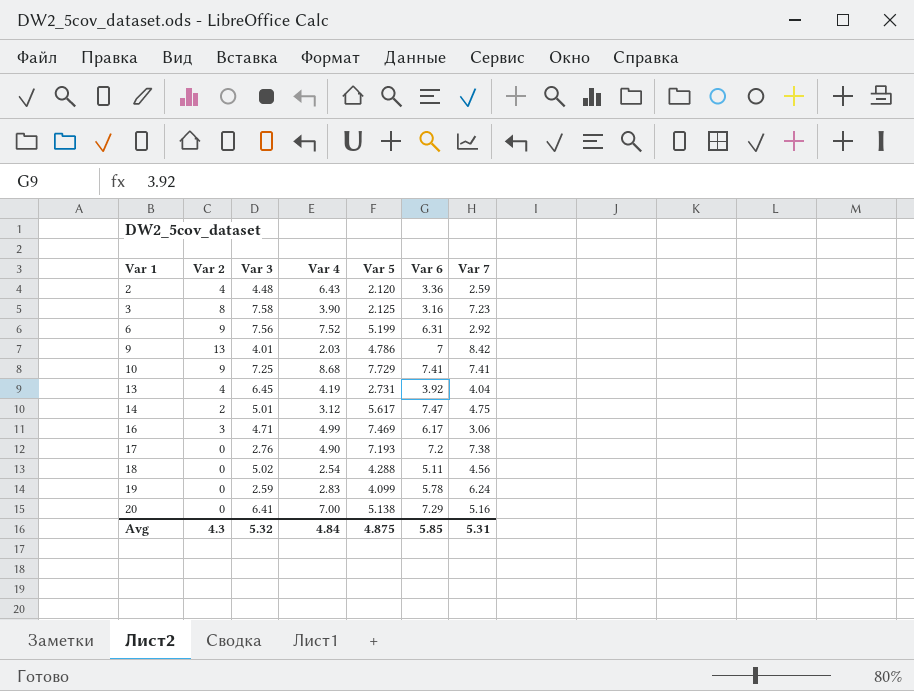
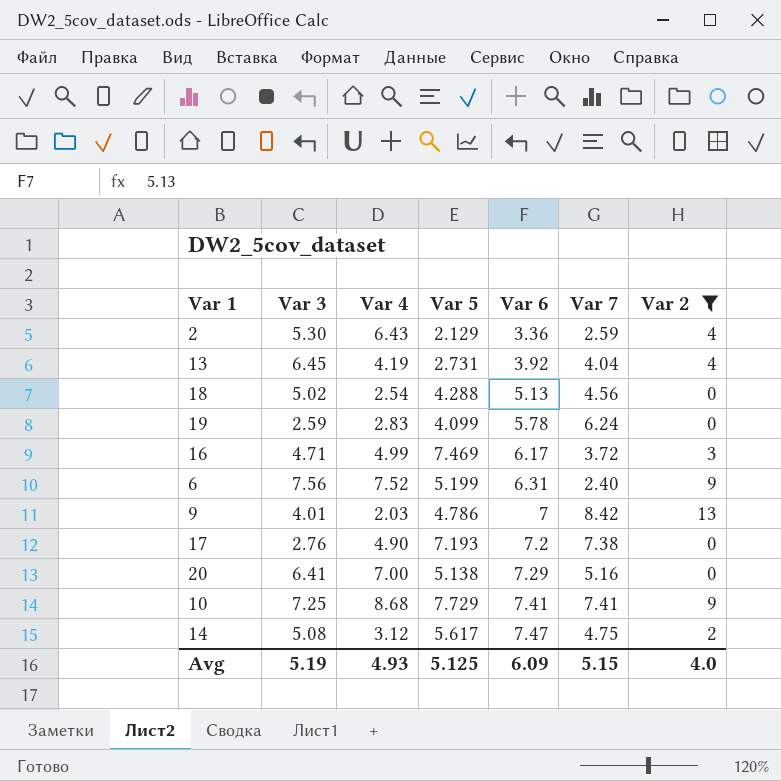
filter: none -> Var 2 != 8
row order: Var 1 ascending -> Var 6 ascending
column Var 2 | position: 2 -> 7
2 | Var 3: 4.48 -> 5.30
2 | Var 5: 2.120 -> 2.129
18 | Var 6: 5.11 -> 5.13
16 | Var 7: 3.06 -> 3.72
6 | Var 7: 2.92 -> 2.40
14 | Var 3: 5.01 -> 5.08
Avg | Var 3: 5.32 -> 5.19
Avg | Var 4: 4.84 -> 4.93
Avg | Var 5: 4.875 -> 5.125
Avg | Var 6: 5.85 -> 6.09
Avg | Var 7: 5.31 -> 5.15
Avg | Var 2: 4.3 -> 4.0

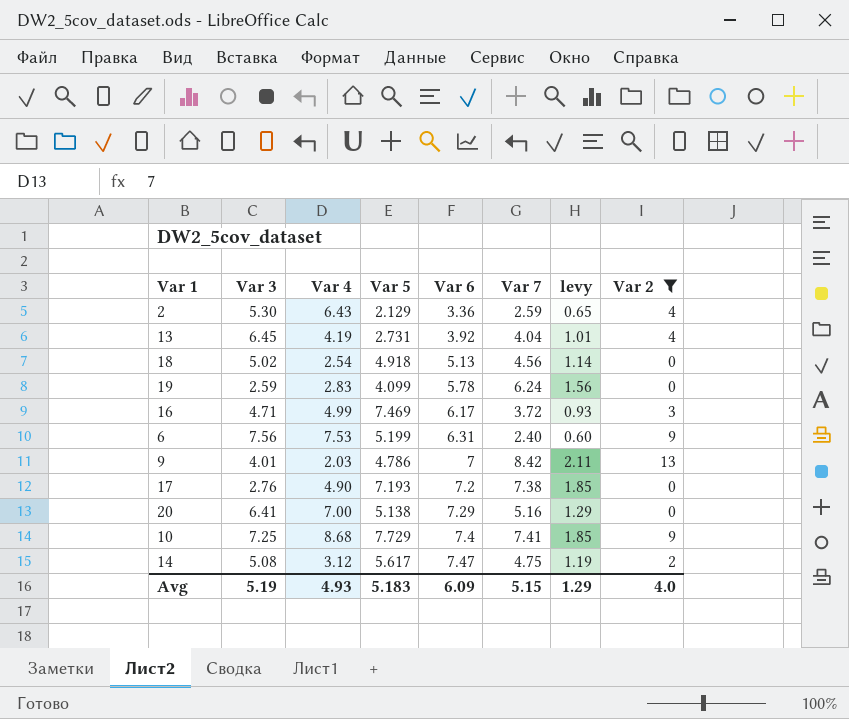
column levy | formula: none -> [Var 7] * 0.25
18 | Var 5: 4.288 -> 4.918
6 | Var 4: 7.52 -> 7.53
10 | Var 6: 7.41 -> 7.4
Avg | Var 5: 5.125 -> 5.183

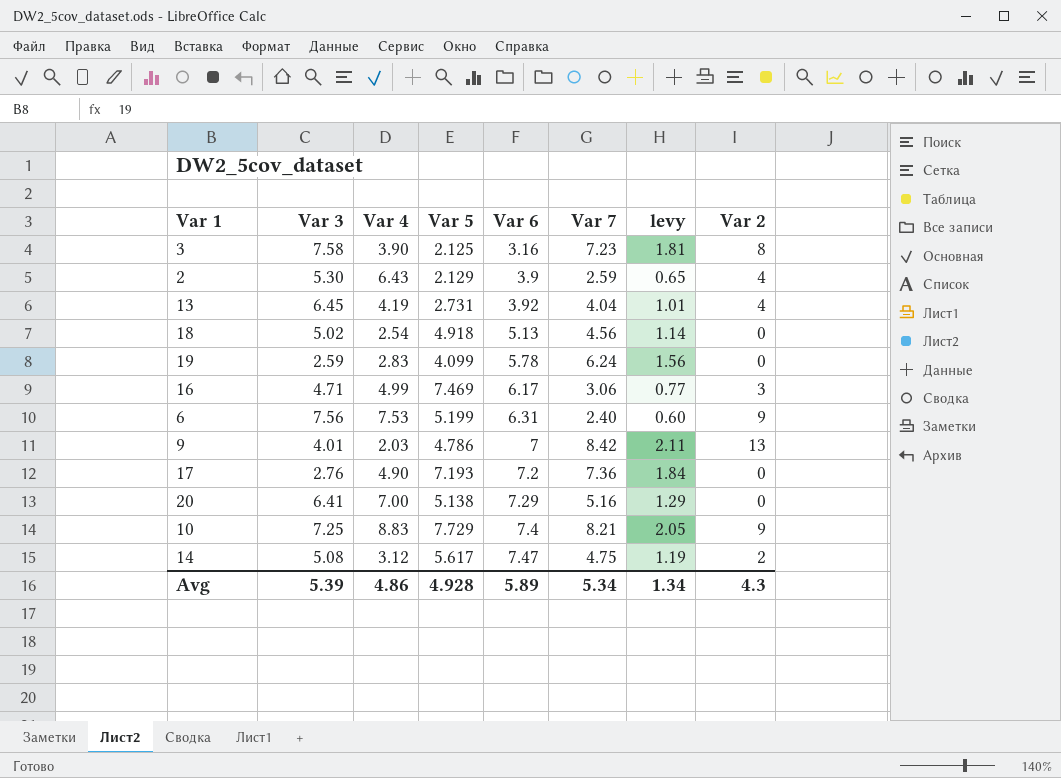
filter: Var 2 != 8 -> none
2 | Var 6: 3.36 -> 3.9
16 | Var 7: 3.72 -> 3.06
16 | levy: 0.93 -> 0.77
17 | Var 7: 7.38 -> 7.36
17 | levy: 1.85 -> 1.84
10 | Var 4: 8.68 -> 8.83
10 | Var 7: 7.41 -> 8.21
10 | levy: 1.85 -> 2.05
Avg | Var 3: 5.19 -> 5.39
Avg | Var 4: 4.93 -> 4.86
Avg | Var 5: 5.183 -> 4.928
Avg | Var 6: 6.09 -> 5.89
Avg | Var 7: 5.15 -> 5.34
Avg | levy: 1.29 -> 1.34
Avg | Var 2: 4.0 -> 4.3

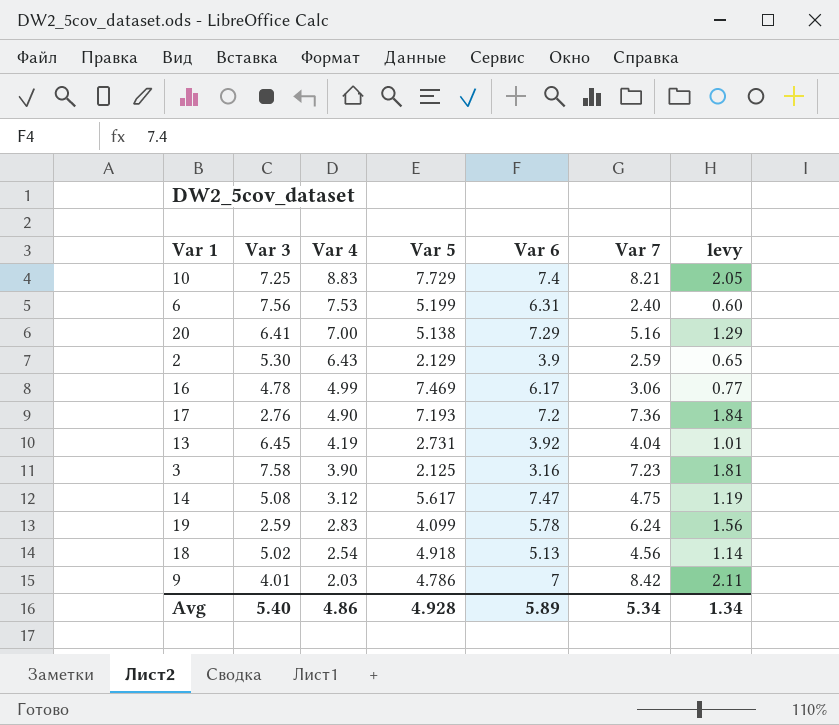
row order: Var 6 ascending -> Var 4 descending
column Var 2 | position: 8 -> none
16 | Var 3: 4.71 -> 4.78
Avg | Var 3: 5.39 -> 5.40

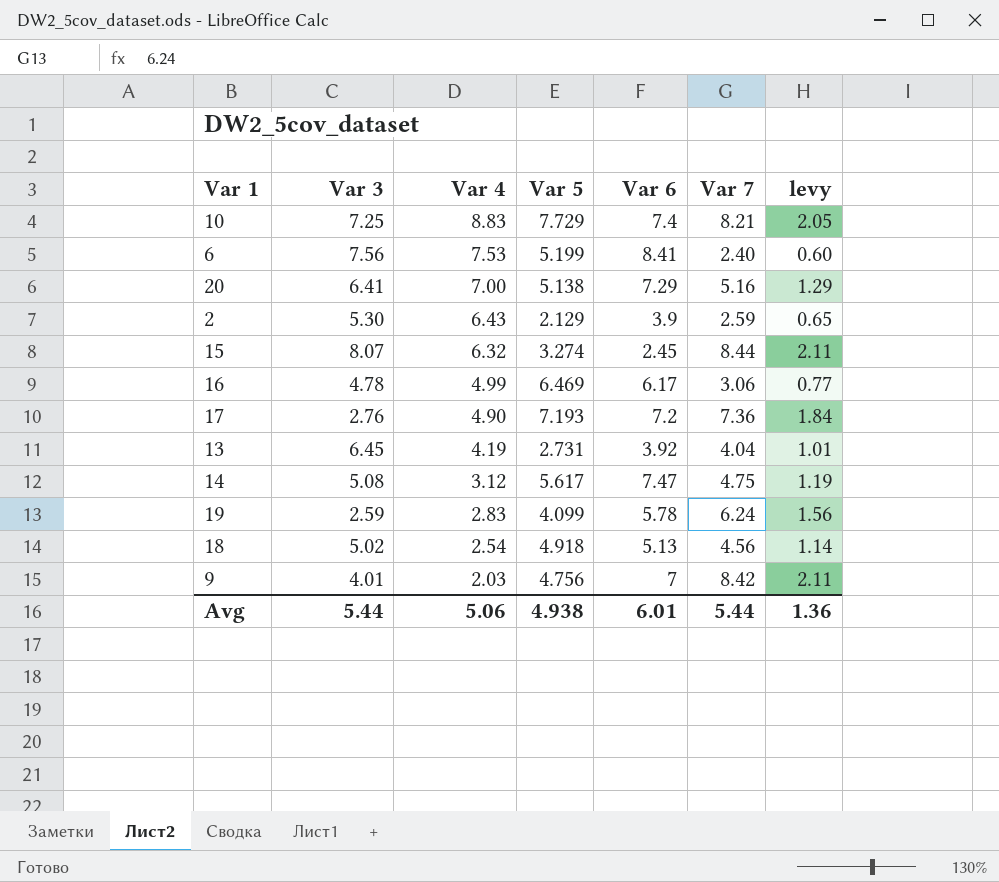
row 3: 7.58 | 3.90 | 2.125 | 3.16 | 7.23 | 1.81 -> none
6 | Var 6: 6.31 -> 8.41
row 15: none -> 8.07 | 6.32 | 3.274 | 2.45 | 8.44 | 2.11
16 | Var 5: 7.469 -> 6.469
9 | Var 5: 4.786 -> 4.756
Avg | Var 3: 5.40 -> 5.44
Avg | Var 4: 4.86 -> 5.06
Avg | Var 5: 4.928 -> 4.938
Avg | Var 6: 5.89 -> 6.01
Avg | Var 7: 5.34 -> 5.44
Avg | levy: 1.34 -> 1.36

